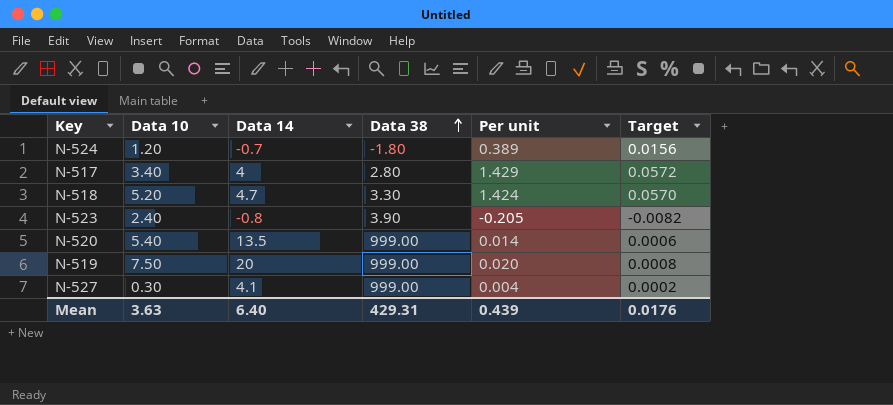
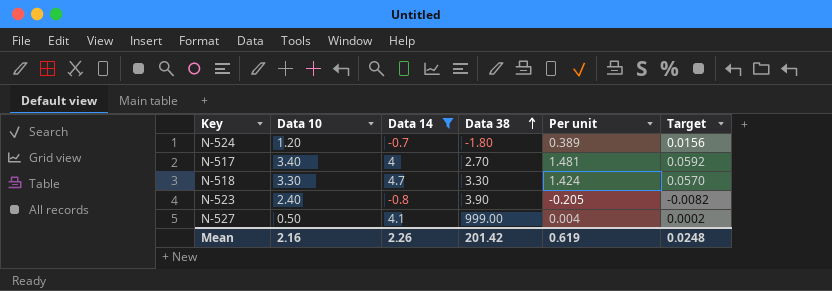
filter: none -> Data 14 <= 4.7
N-517 | Data 38: 2.80 -> 2.70
N-517 | Per unit: 1.429 -> 1.481
N-517 | Target: 0.0572 -> 0.0592
N-518 | Data 10: 5.20 -> 3.30
N-527 | Data 10: 0.30 -> 0.50
Mean | Data 10: 3.63 -> 2.16
Mean | Data 14: 6.40 -> 2.26
Mean | Data 38: 429.31 -> 201.42
Mean | Per unit: 0.439 -> 0.619
Mean | Target: 0.0176 -> 0.0248

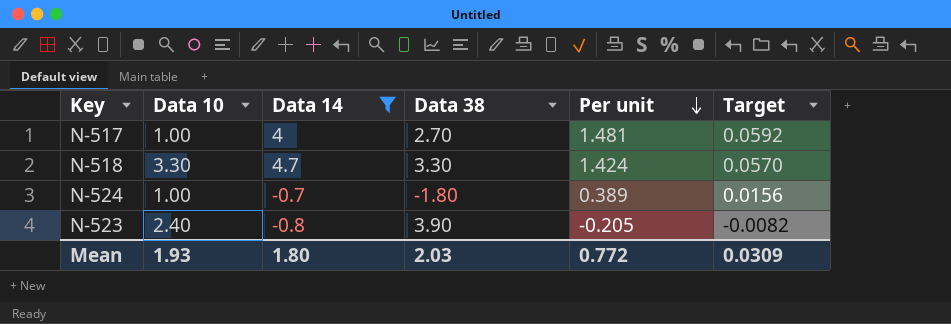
row order: Data 38 ascending -> Per unit descending
row N-527: 0.50 | 4.1 | 999.00 | 0.004 | 0.0002 -> none
N-517 | Data 10: 3.40 -> 1.00
N-524 | Data 10: 1.20 -> 1.00
Mean | Data 10: 2.16 -> 1.93
Mean | Data 14: 2.26 -> 1.80
Mean | Data 38: 201.42 -> 2.03
Mean | Per unit: 0.619 -> 0.772
Mean | Target: 0.0248 -> 0.0309

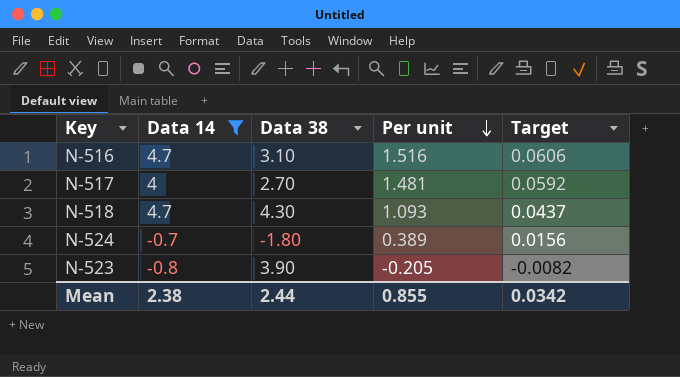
column Data 10 | position: 2 -> none
row N-516: none -> 4.7 | 3.10 | 1.516 | 0.0606
N-518 | Data 38: 3.30 -> 4.30
N-518 | Per unit: 1.424 -> 1.093
N-518 | Target: 0.0570 -> 0.0437
Mean | Data 14: 1.80 -> 2.38
Mean | Data 38: 2.03 -> 2.44
Mean | Per unit: 0.772 -> 0.855
Mean | Target: 0.0309 -> 0.0342

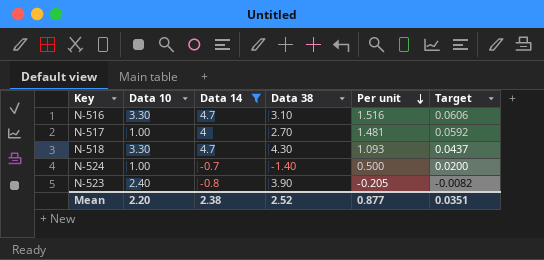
column Data 10 | position: none -> 2
N-524 | Data 38: -1.80 -> -1.40
N-524 | Per unit: 0.389 -> 0.500
N-524 | Target: 0.0156 -> 0.0200
Mean | Data 38: 2.44 -> 2.52
Mean | Per unit: 0.855 -> 0.877
Mean | Target: 0.0342 -> 0.0351

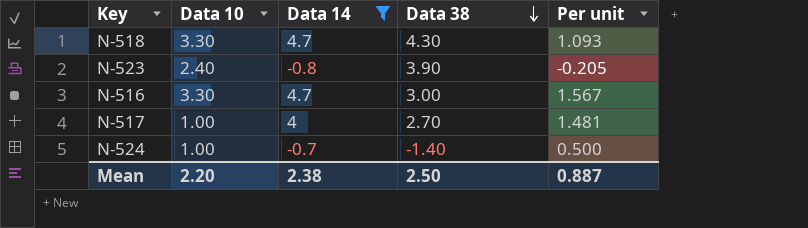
row order: Per unit descending -> Data 38 descending
column Target | formula: [Per unit] * 0.04 -> none
N-516 | Data 38: 3.10 -> 3.00
N-516 | Per unit: 1.516 -> 1.567
Mean | Data 38: 2.52 -> 2.50
Mean | Per unit: 0.877 -> 0.887

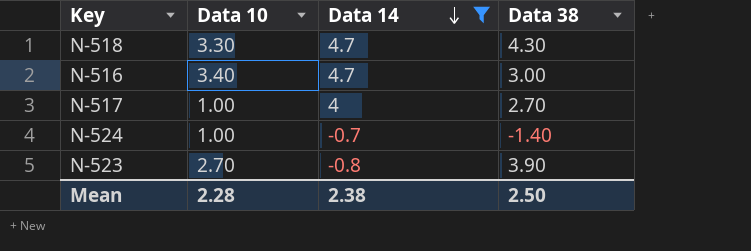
row order: Data 38 descending -> Data 14 descending
column Per unit | formula: [Data 14] / [Data 38] -> none
N-516 | Data 10: 3.30 -> 3.40
N-523 | Data 10: 2.40 -> 2.70
Mean | Data 10: 2.20 -> 2.28

